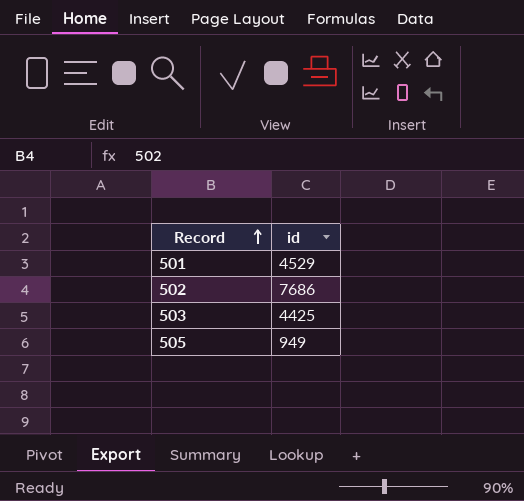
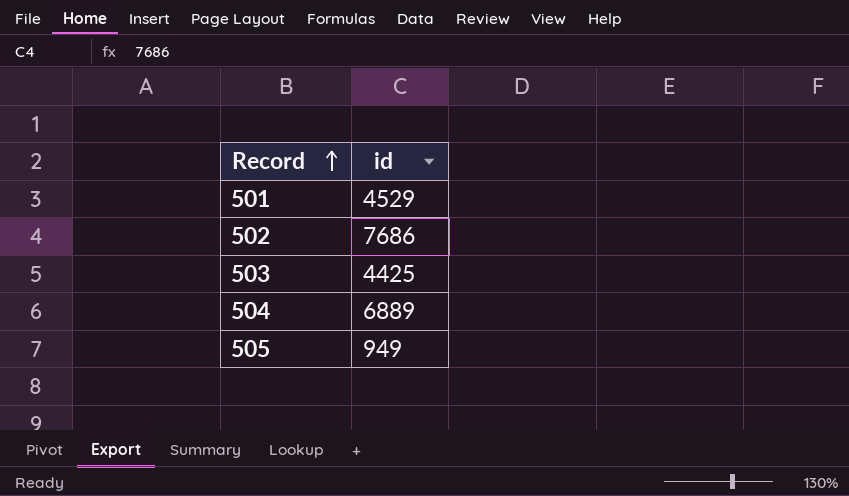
row 504: none -> 6889

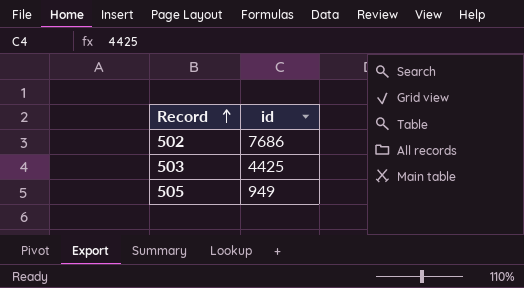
row 501: 4529 -> none
row 504: 6889 -> none

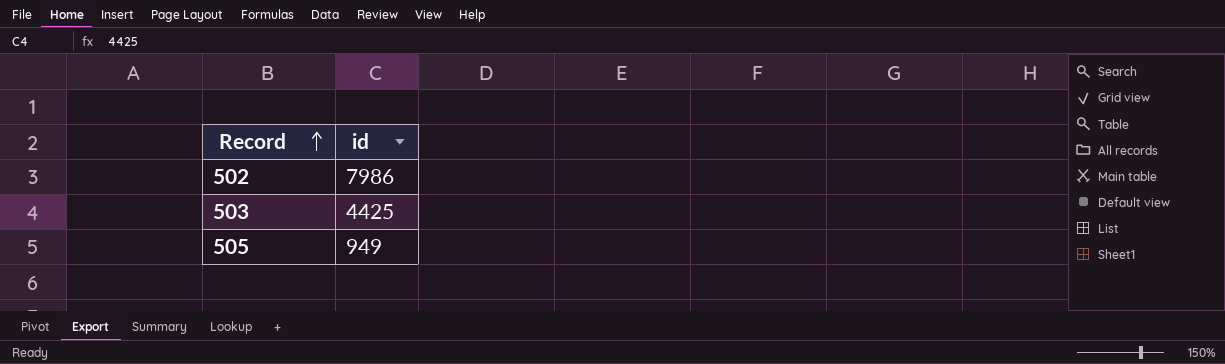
502 | id: 7686 -> 7986

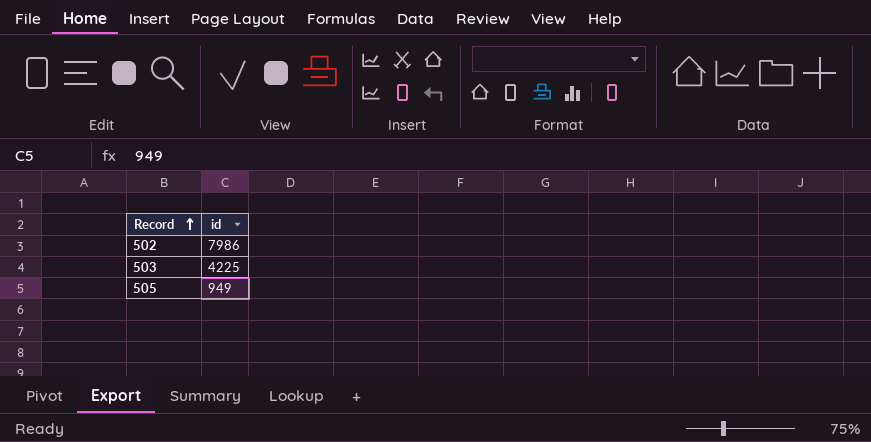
503 | id: 4425 -> 4225

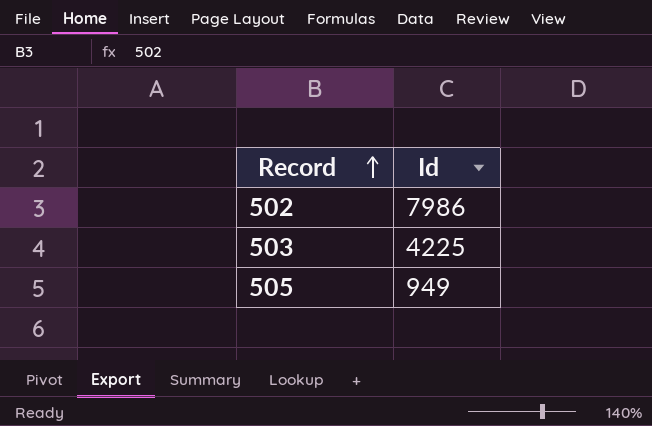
column name: id -> Id

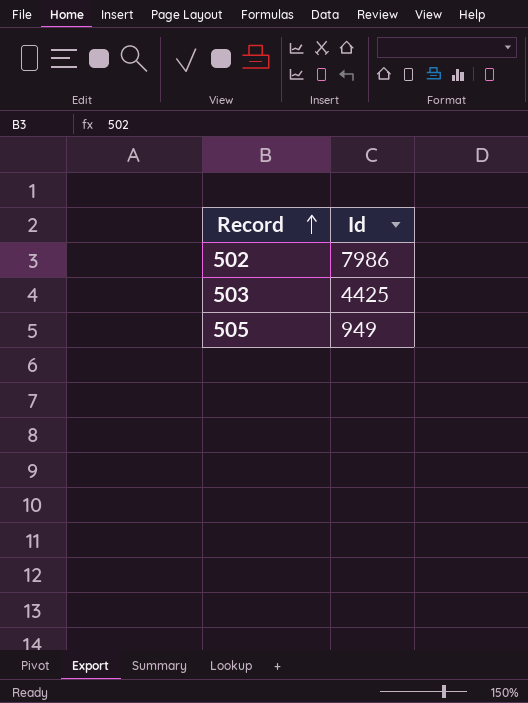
503 | Id: 4225 -> 4425

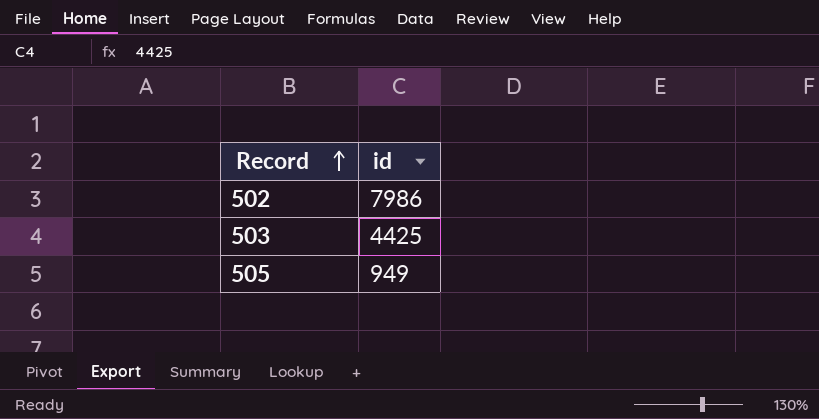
column name: Id -> id

